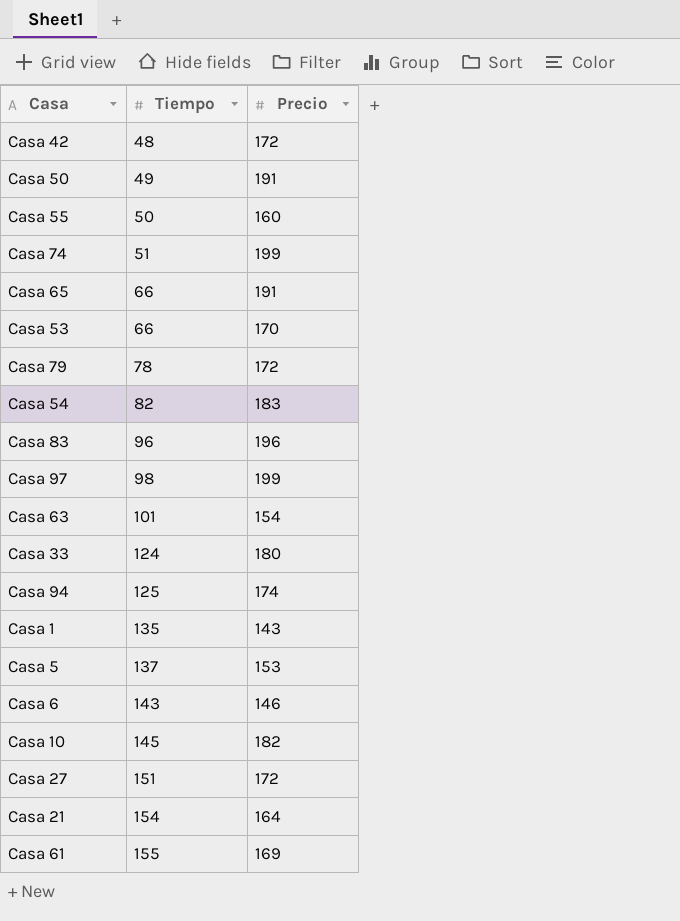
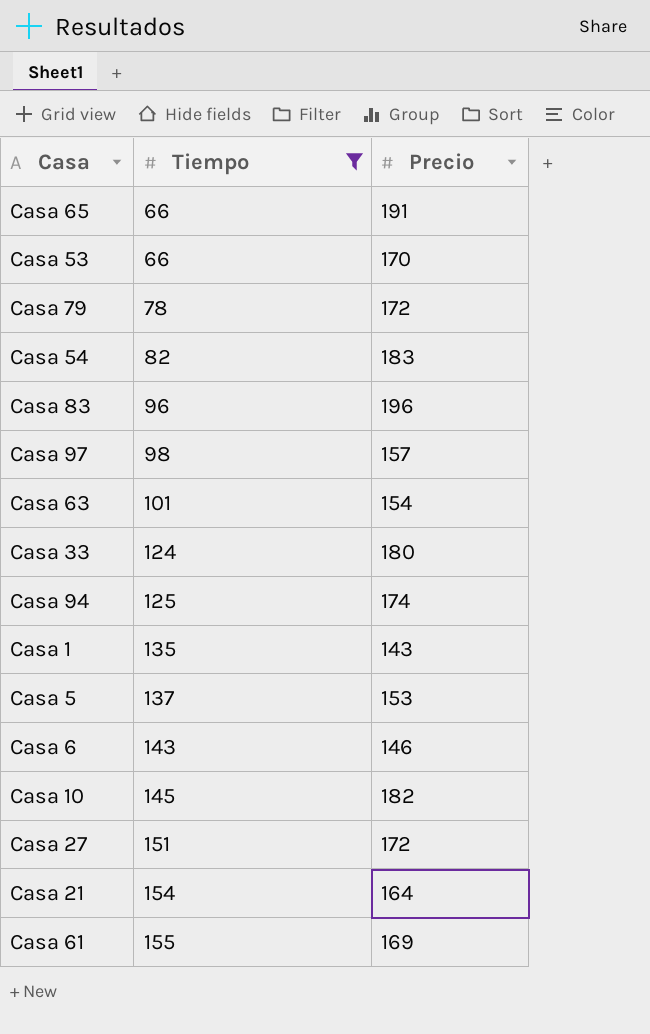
filter: none -> Tiempo >= 66
Casa 97 | Precio: 199 -> 157

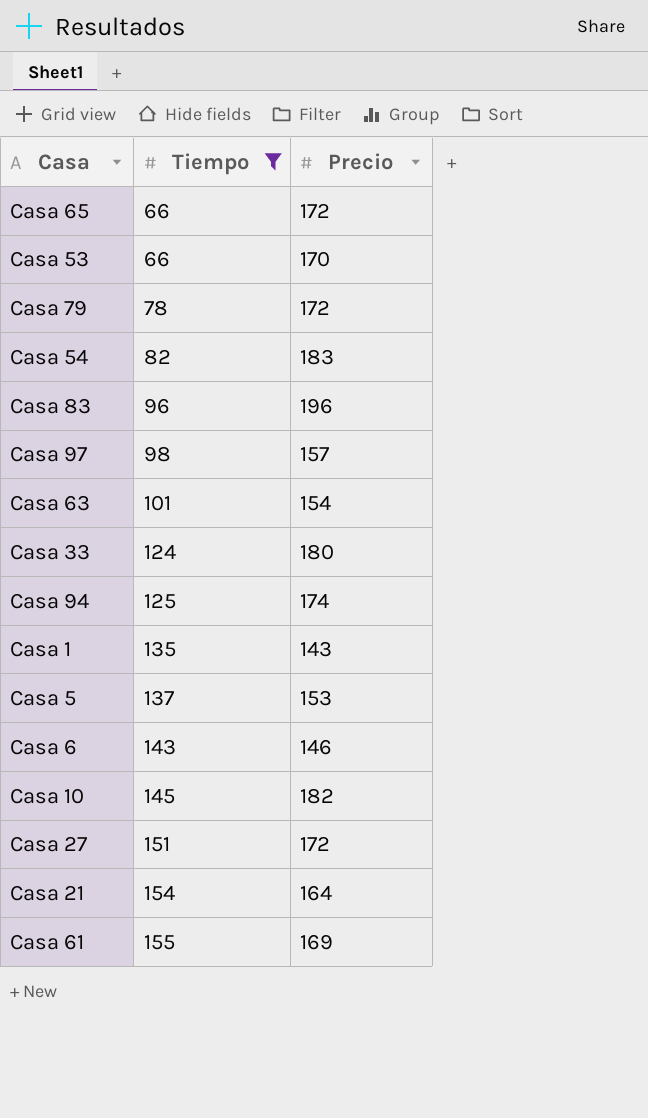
Casa 65 | Precio: 191 -> 172

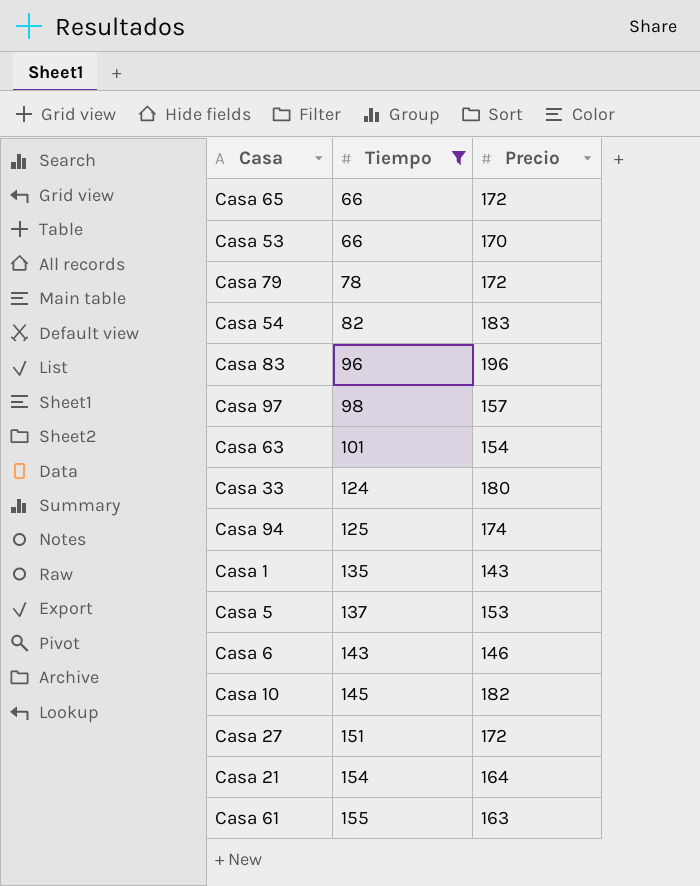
Casa 61 | Precio: 169 -> 163

